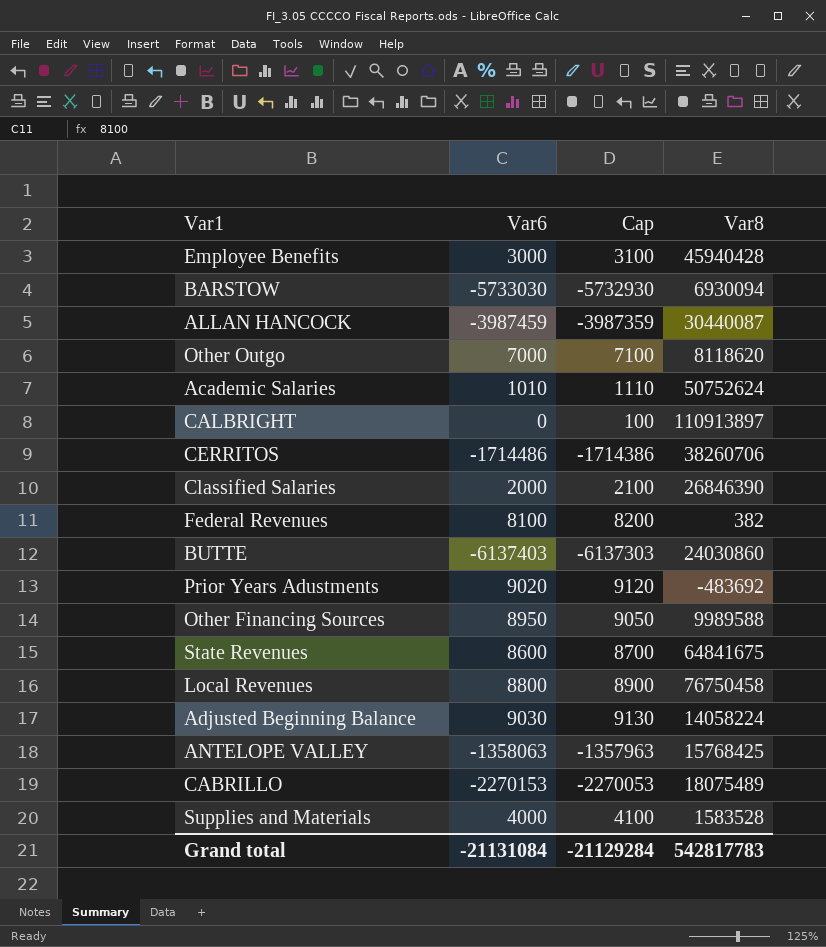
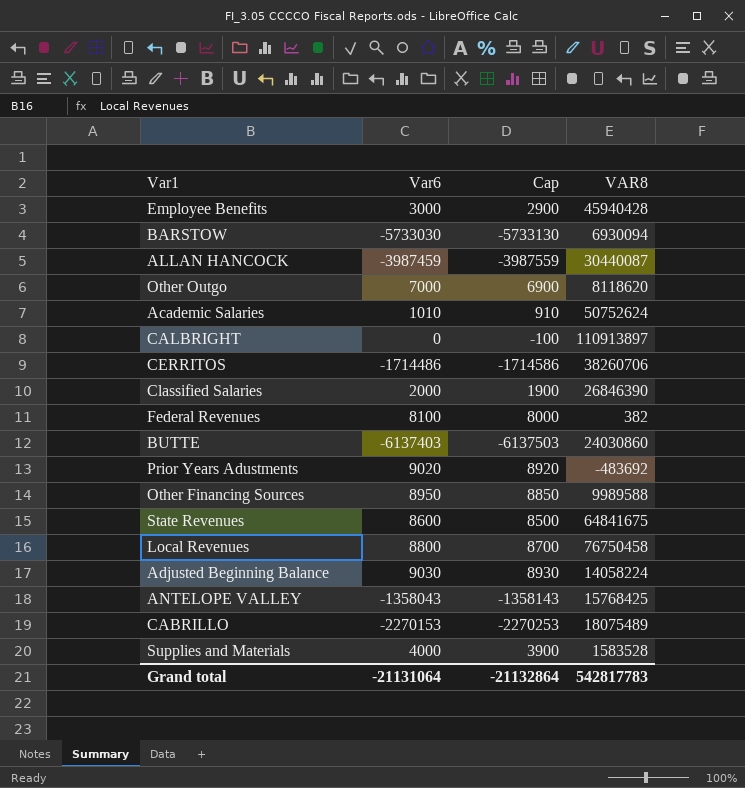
column Cap | formula: [Var6] + 100 -> [Var6] - 100
column name: Var8 -> VAR8
ANTELOPE VALLEY | Var6: -1358063 -> -1358043
Grand total | Var6: -21131084 -> -21131064
Grand total | Cap: -21129284 -> -21132864

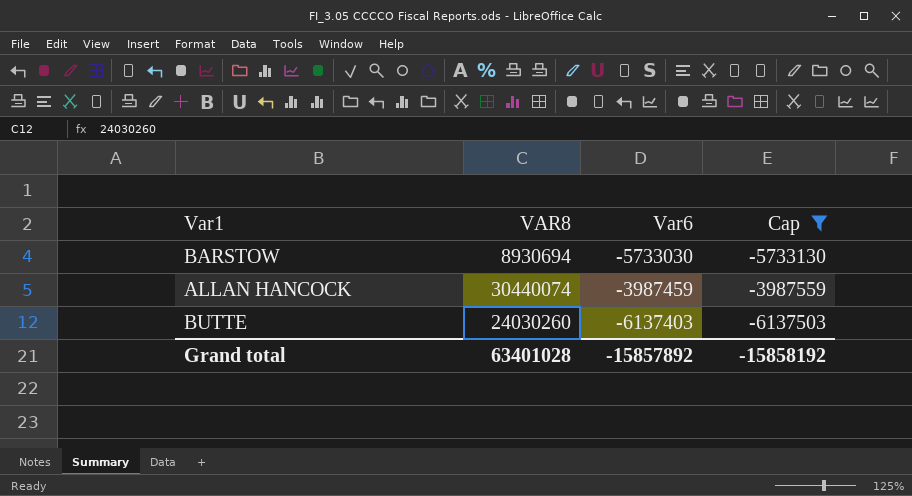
filter: none -> Cap <= -3987559
column VAR8 | position: 4 -> 2
BARSTOW | VAR8: 6930094 -> 8930694
ALLAN HANCOCK | VAR8: 30440087 -> 30440074
BUTTE | VAR8: 24030860 -> 24030260
Grand total | VAR8: 542817783 -> 63401028
Grand total | Var6: -21131064 -> -15857892
Grand total | Cap: -21132864 -> -15858192

